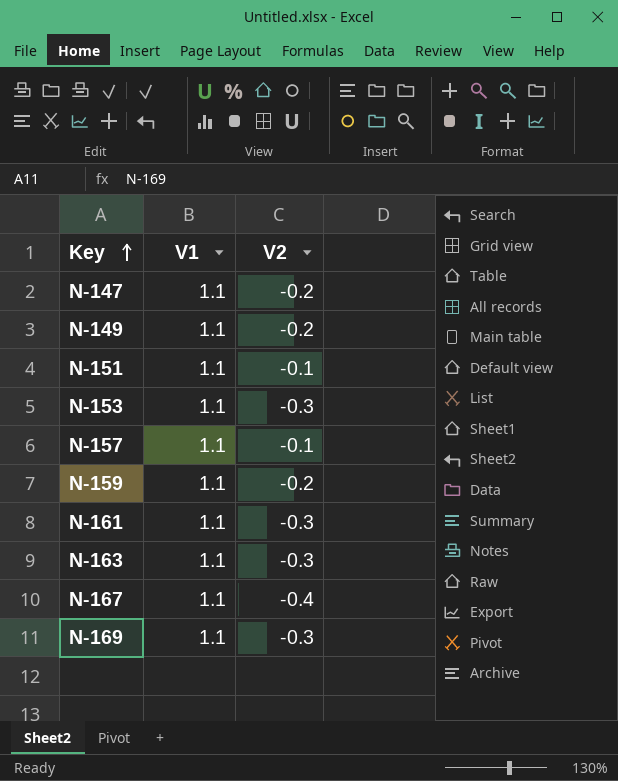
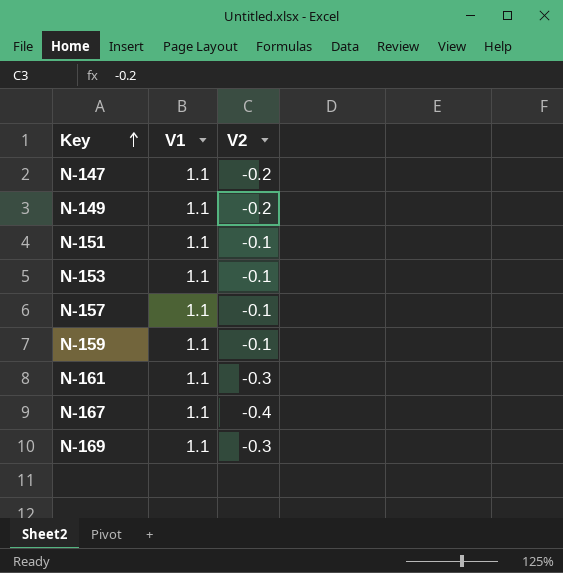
row N-163: 1.1 | -0.3 -> none
N-153 | V2: -0.3 -> -0.1
N-159 | V2: -0.2 -> -0.1

